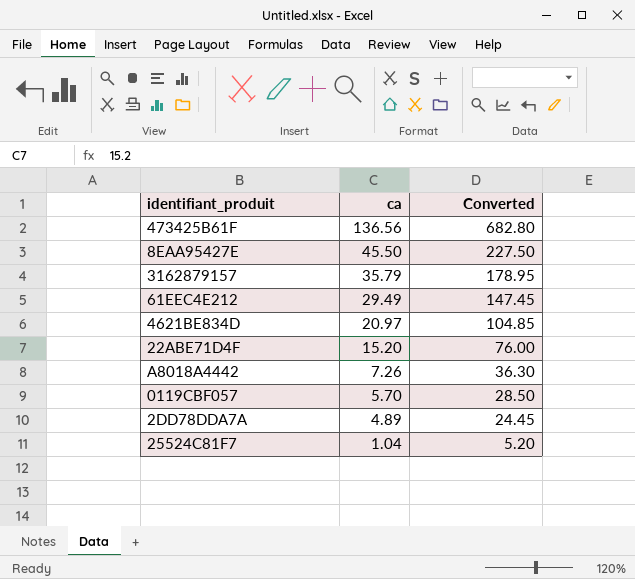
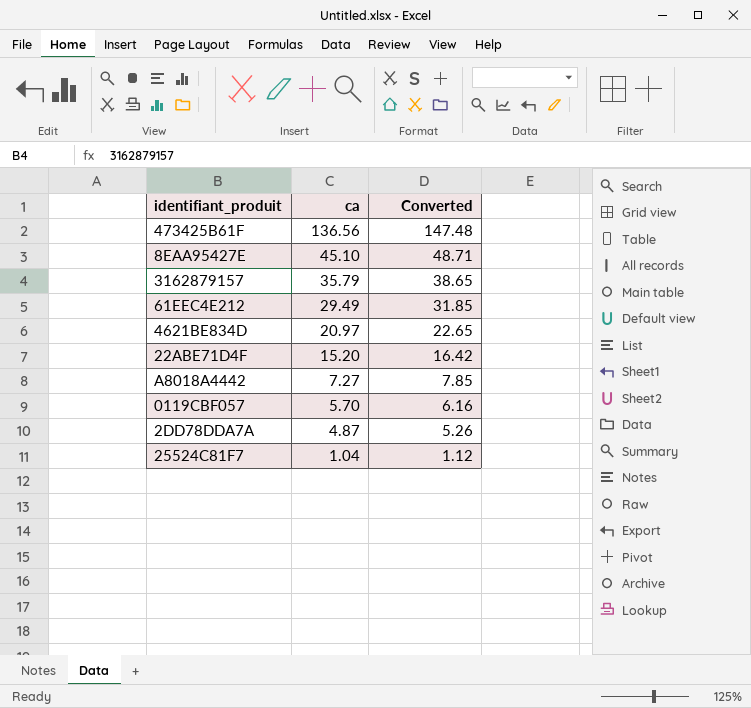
column Converted | formula: [ca] * 5 -> [ca] * 1.08
8EAA95427E | ca: 45.50 -> 45.10
A8018A4442 | ca: 7.26 -> 7.27
2DD78DDA7A | ca: 4.89 -> 4.87

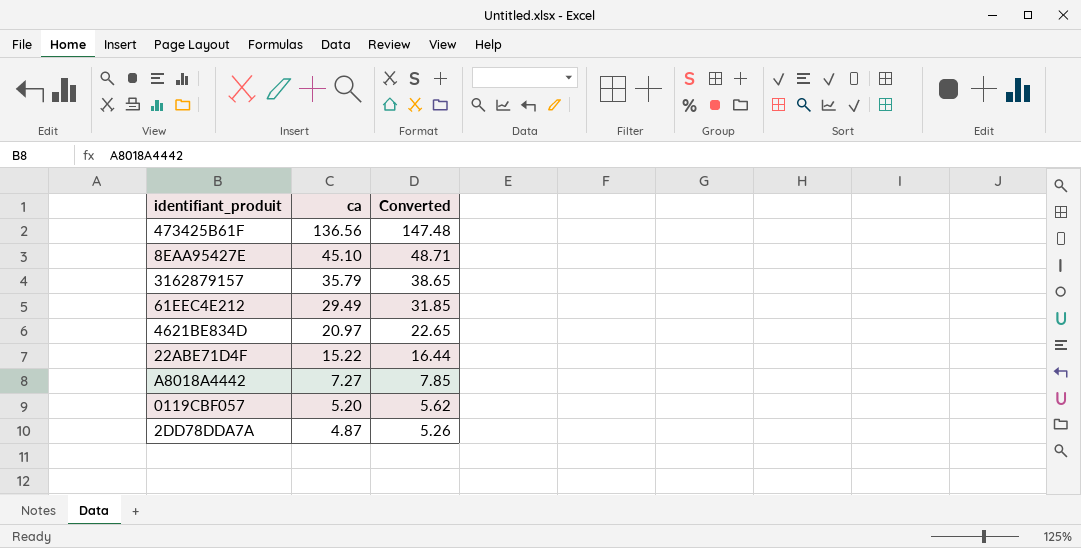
row 25524C81F7: 1.04 | 1.12 -> none
22ABE71D4F | ca: 15.20 -> 15.22
22ABE71D4F | Converted: 16.42 -> 16.44
0119CBF057 | ca: 5.70 -> 5.20
0119CBF057 | Converted: 6.16 -> 5.62

